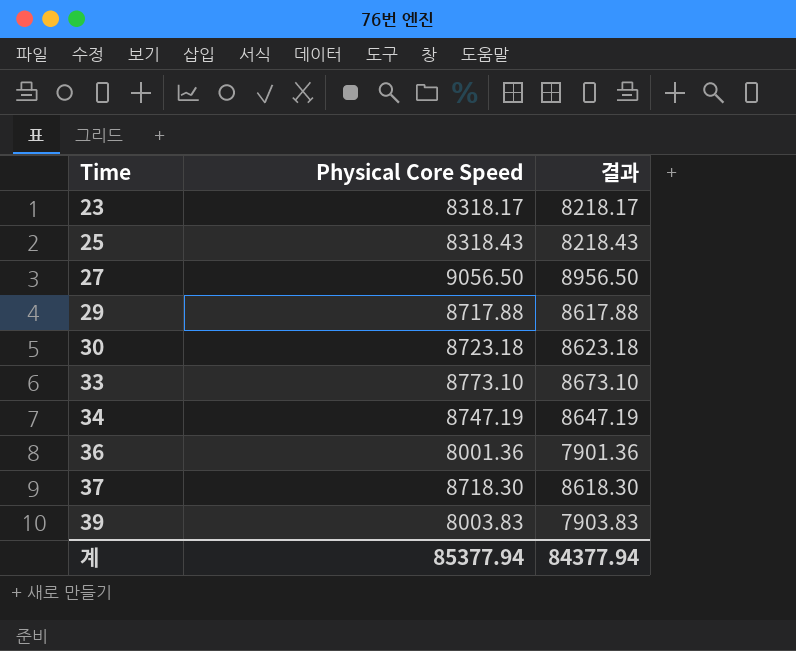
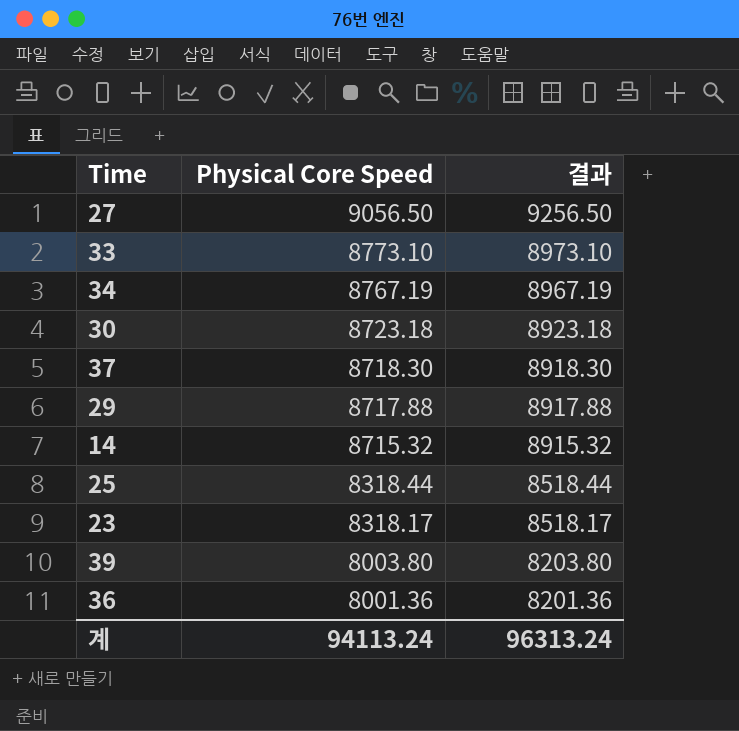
row order: Time ascending -> Physical Core Speed descending
column 결과 | formula: [Physical Core Speed] - 100 -> [Physical Core Speed] + 200
34 | Physical Core Speed: 8747.19 -> 8767.19
row 14: none -> 8715.32 | 8915.32
25 | Physical Core Speed: 8318.43 -> 8318.44
39 | Physical Core Speed: 8003.83 -> 8003.80
계 | Physical Core Speed: 85377.94 -> 94113.24
계 | 결과: 84377.94 -> 96313.24

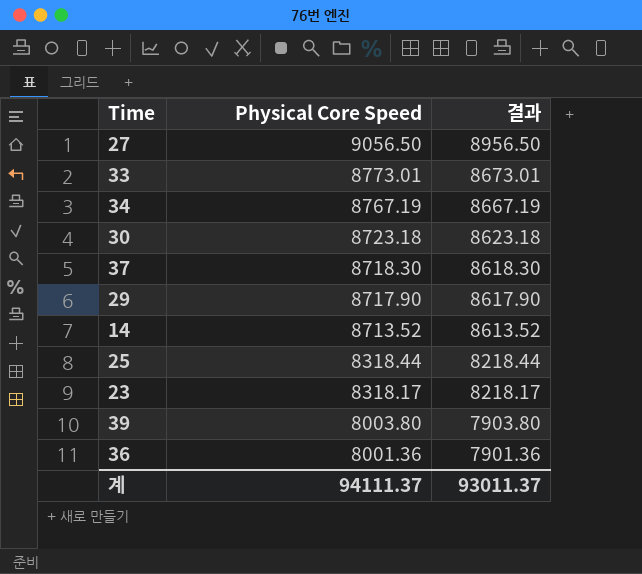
column 결과 | formula: [Physical Core Speed] + 200 -> [Physical Core Speed] - 100
33 | Physical Core Speed: 8773.10 -> 8773.01
29 | Physical Core Speed: 8717.88 -> 8717.90
14 | Physical Core Speed: 8715.32 -> 8713.52
계 | Physical Core Speed: 94113.24 -> 94111.37
계 | 결과: 96313.24 -> 93011.37

